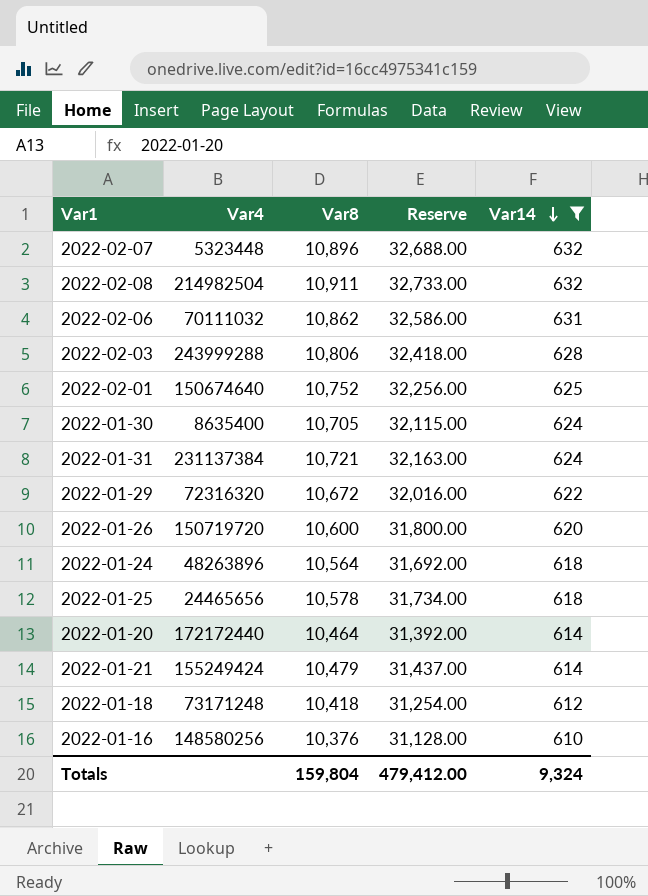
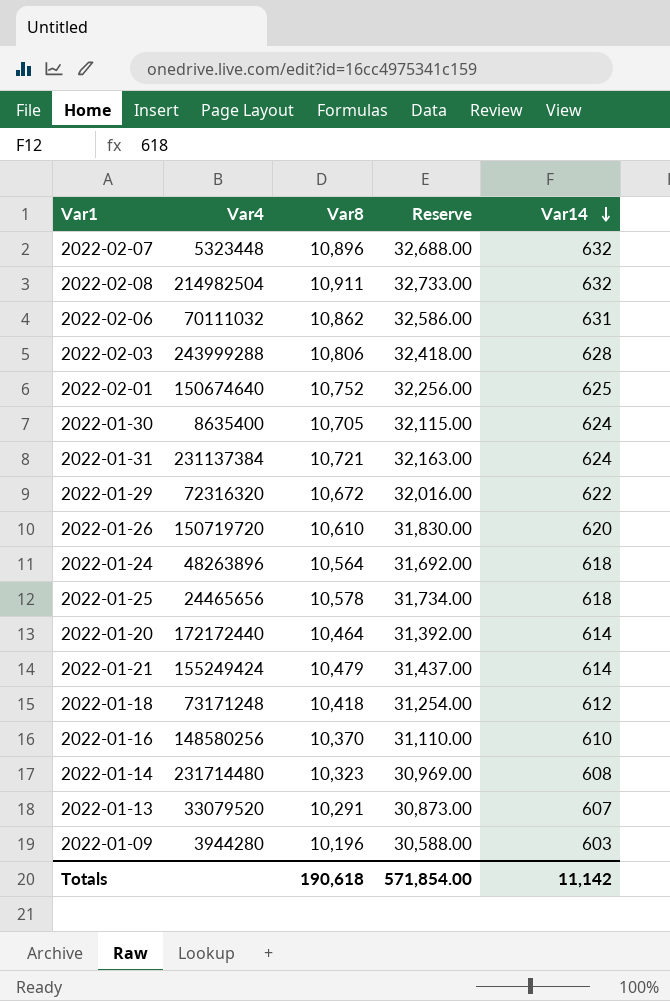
filter: Var14 >= 610 -> none
2022-01-26 | Var8: 10,600 -> 10,610
2022-01-26 | Reserve: 31,800.00 -> 31,830.00
2022-01-16 | Var8: 10,376 -> 10,370
2022-01-16 | Reserve: 31,128.00 -> 31,110.00
Totals | Var8: 159,804 -> 190,618
Totals | Reserve: 479,412.00 -> 571,854.00
Totals | Var14: 9,324 -> 11,142

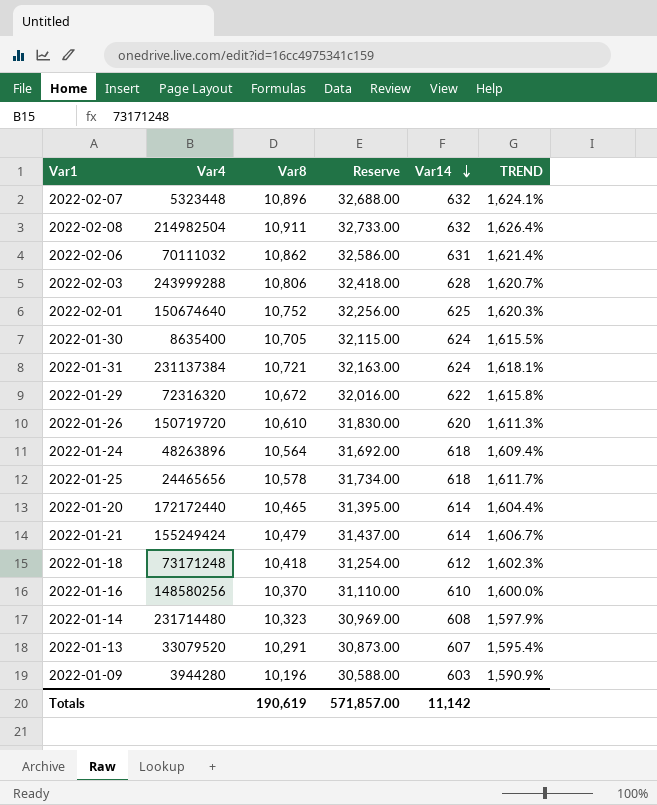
column TREND | formula: none -> ([Var8] - [Var14]) / [Var14]
2022-01-20 | Var8: 10,464 -> 10,465
2022-01-20 | Reserve: 31,392.00 -> 31,395.00
Totals | Var8: 190,618 -> 190,619
Totals | Reserve: 571,854.00 -> 571,857.00

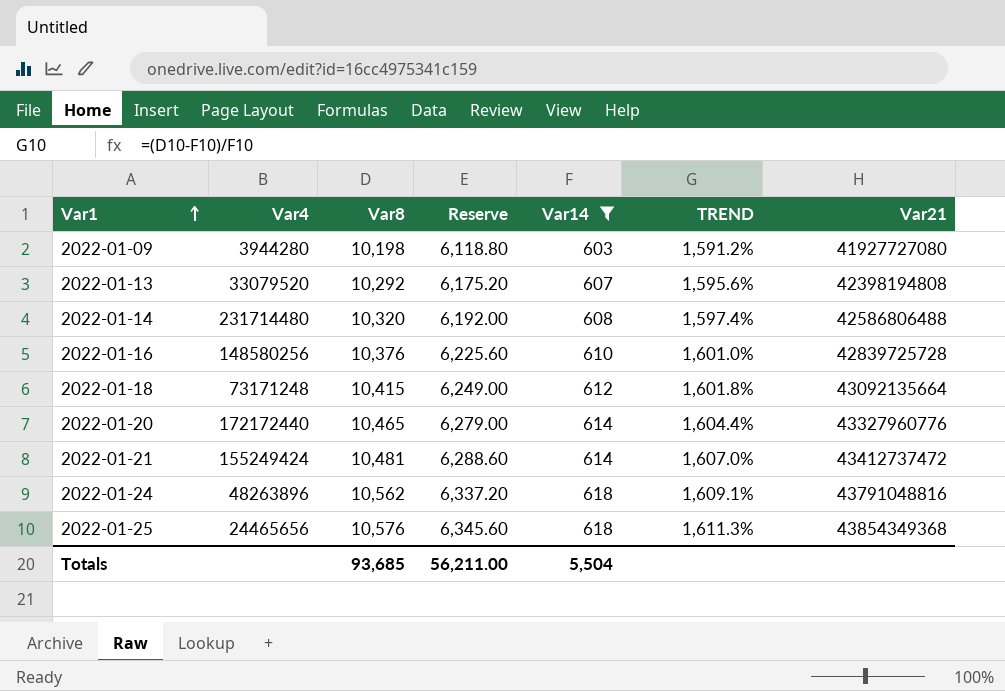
filter: none -> Var14 <= 618
row order: Var14 descending -> Var1 ascending
column Reserve | formula: [Var8] * 3 -> [Var8] * 0.6
column Var21 | position: none -> 7
2022-01-09 | Var8: 10,196 -> 10,198
2022-01-09 | TREND: 1,590.9% -> 1,591.2%
2022-01-13 | Var8: 10,291 -> 10,292
2022-01-13 | TREND: 1,595.4% -> 1,595.6%
2022-01-14 | Var8: 10,323 -> 10,320
2022-01-14 | TREND: 1,597.9% -> 1,597.4%
2022-01-16 | Var8: 10,370 -> 10,376
2022-01-16 | TREND: 1,600.0% -> 1,601.0%
2022-01-18 | Var8: 10,418 -> 10,415
2022-01-18 | TREND: 1,602.3% -> 1,601.8%
2022-01-21 | Var8: 10,479 -> 10,481
2022-01-21 | TREND: 1,606.7% -> 1,607.0%
2022-01-24 | Var8: 10,564 -> 10,562
2022-01-24 | TREND: 1,609.4% -> 1,609.1%
2022-01-25 | Var8: 10,578 -> 10,576
2022-01-25 | TREND: 1,611.7% -> 1,611.3%
Totals | Var8: 190,619 -> 93,685
Totals | Reserve: 571,857.00 -> 56,211.00
Totals | Var14: 11,142 -> 5,504

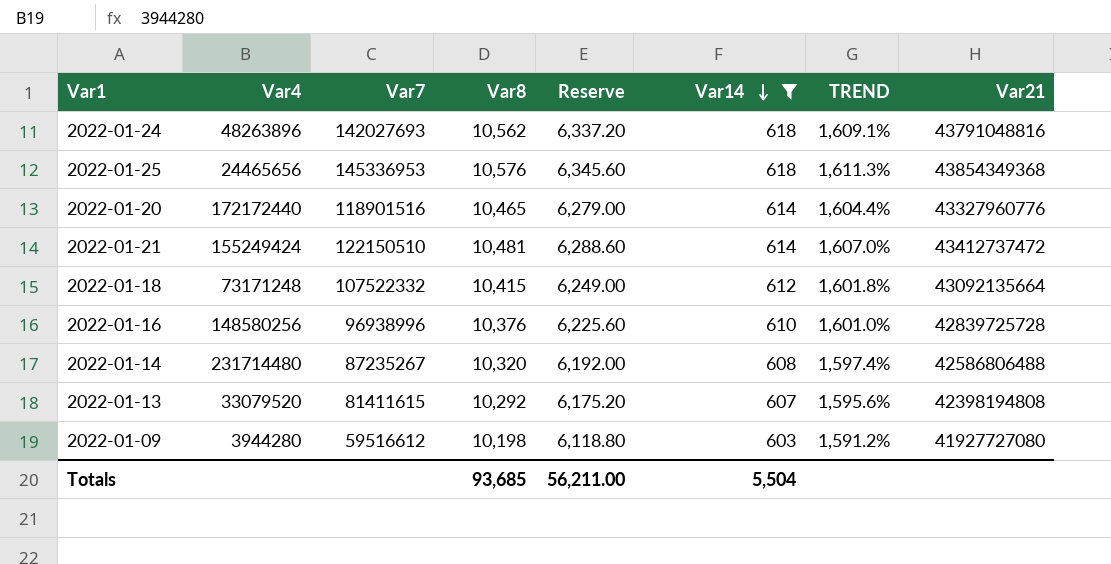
row order: Var1 ascending -> Var14 descending
column Var7 | position: none -> 3

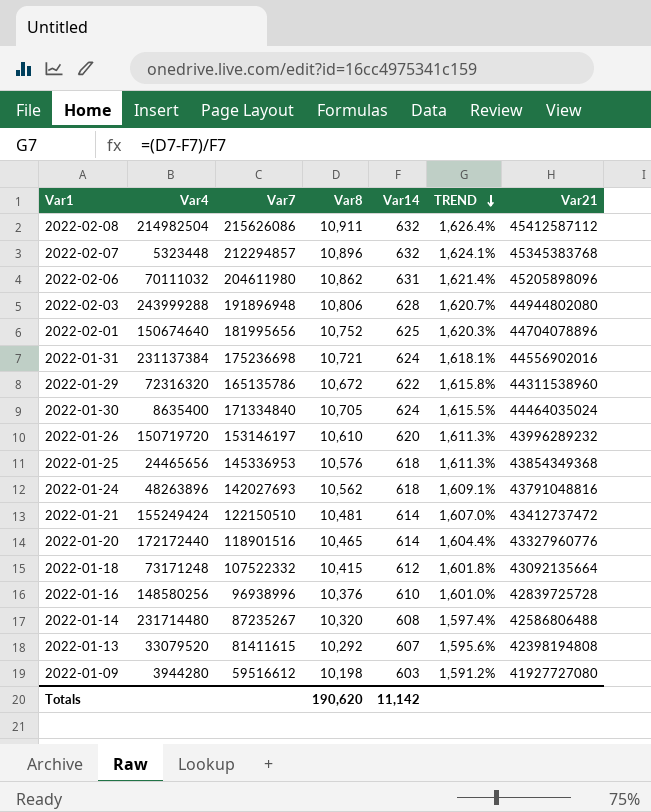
filter: Var14 <= 618 -> none
row order: Var14 descending -> TREND descending
column Reserve | formula: [Var8] * 0.6 -> none
Totals | Var8: 93,685 -> 190,620
Totals | Var14: 5,504 -> 11,142

